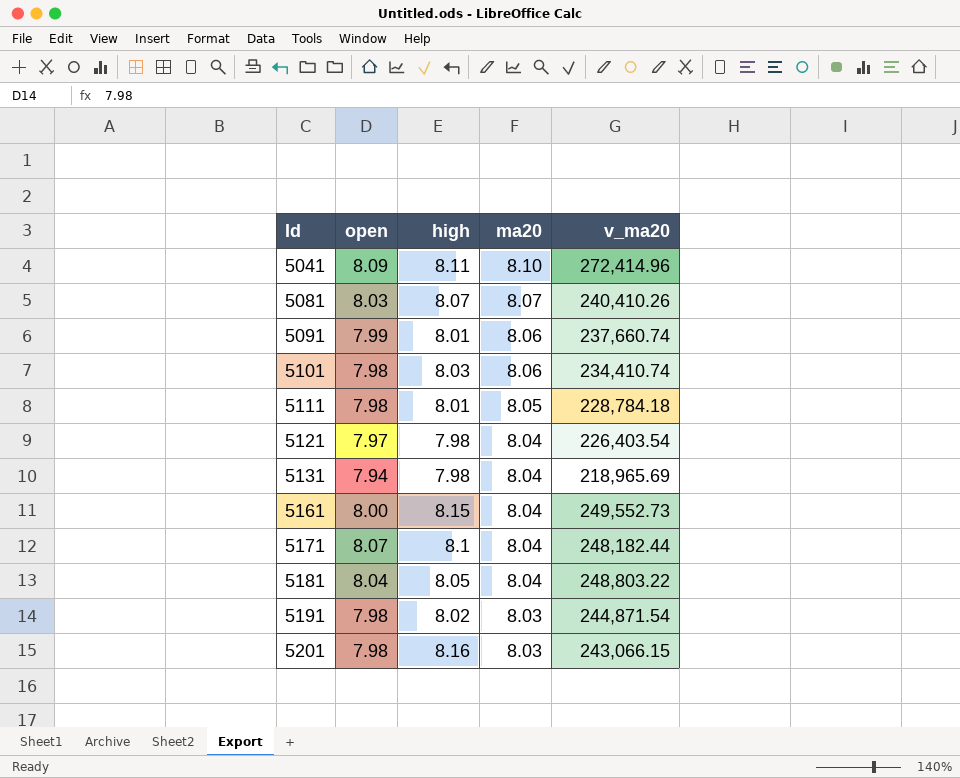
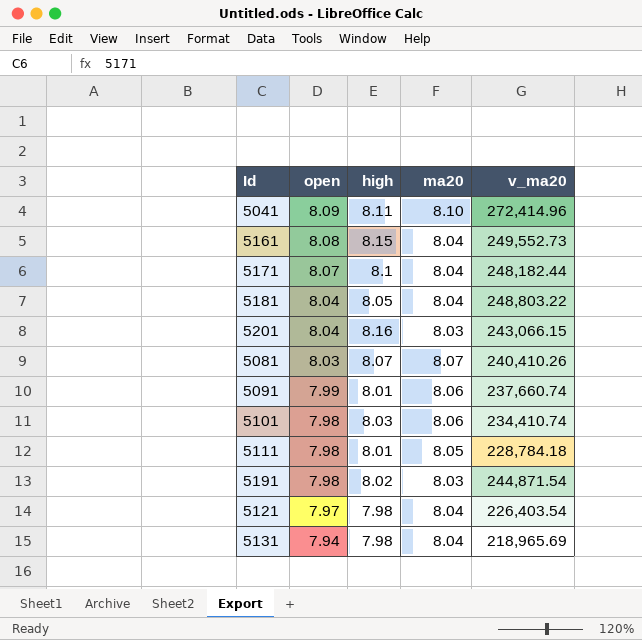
row order: Id ascending -> open descending
5161 | open: 8.00 -> 8.08
5201 | open: 7.98 -> 8.04

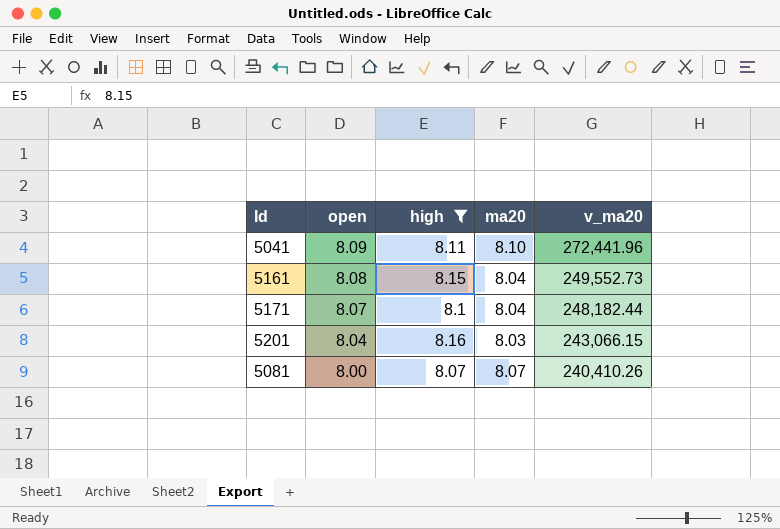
filter: none -> high >= 8.07
5041 | v_ma20: 272,414.96 -> 272,441.96
5081 | open: 8.03 -> 8.00

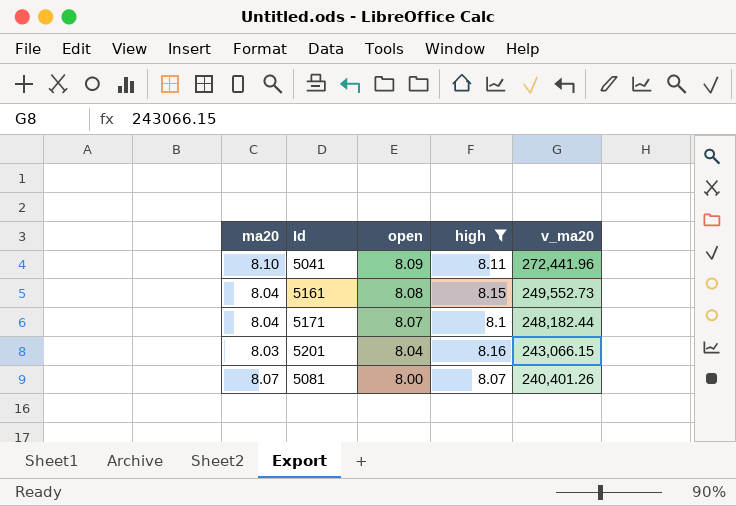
column ma20 | position: 4 -> 1
5081 | v_ma20: 240,410.26 -> 240,401.26

